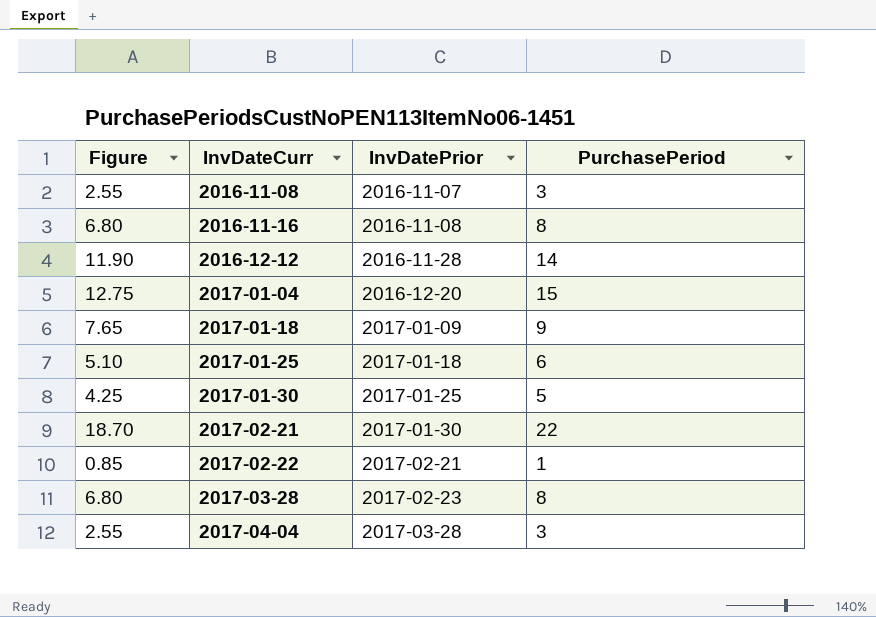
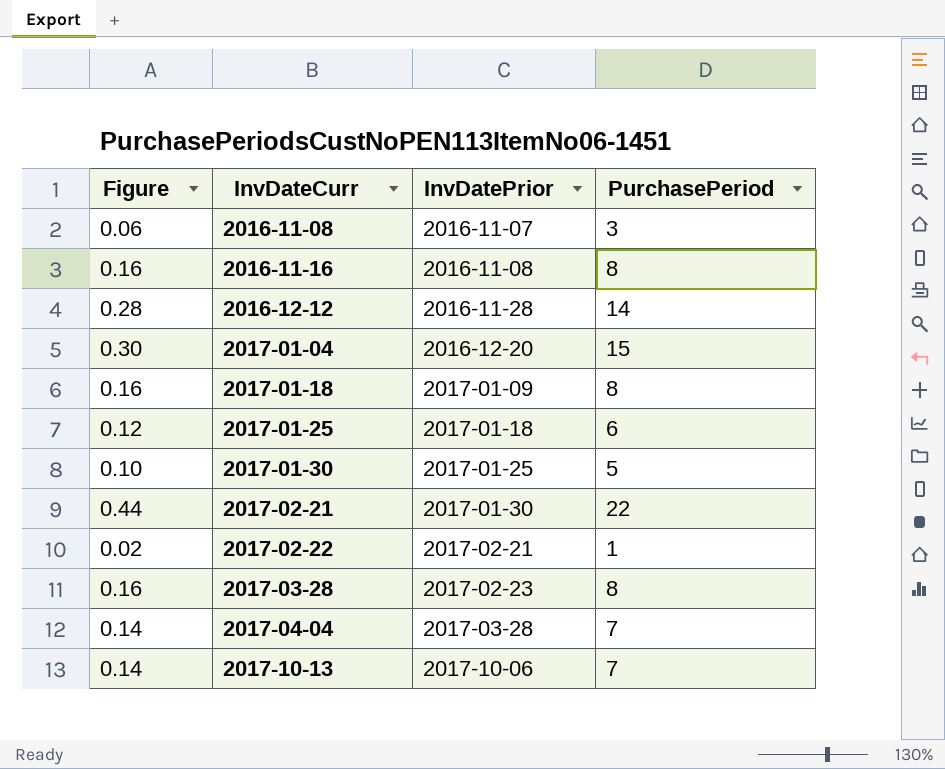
column Figure | formula: [PurchasePeriod] * 0.85 -> [PurchasePeriod] * 0.02
2017-01-18 | PurchasePeriod: 9 -> 8
2017-04-04 | PurchasePeriod: 3 -> 7
row 2017-10-13: none -> 0.14 | 2017-10-06 | 7

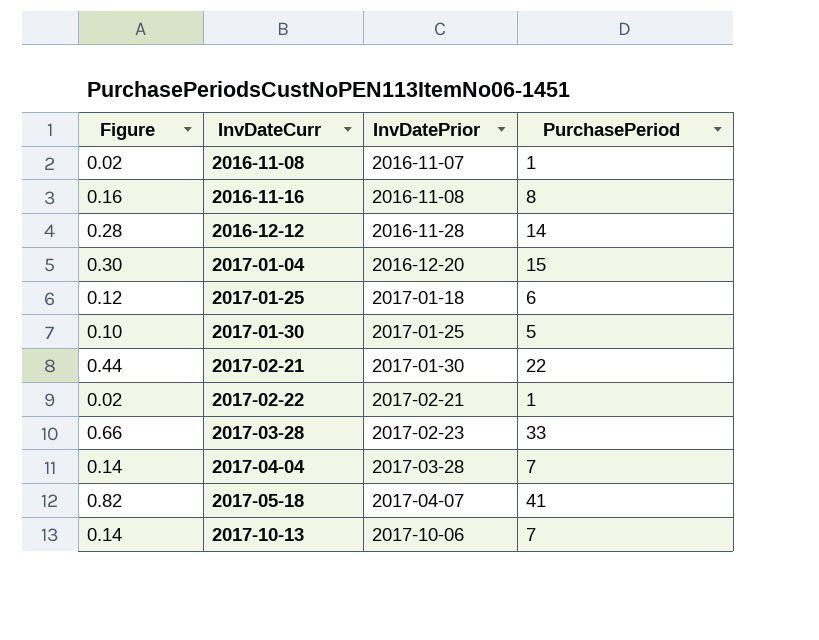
row 2017-01-18: 0.16 | 2017-01-09 | 8 -> none
2016-11-08 | Figure: 0.06 -> 0.02
2016-11-08 | PurchasePeriod: 3 -> 1
2017-03-28 | Figure: 0.16 -> 0.66
2017-03-28 | PurchasePeriod: 8 -> 33
row 2017-05-18: none -> 0.82 | 2017-04-07 | 41

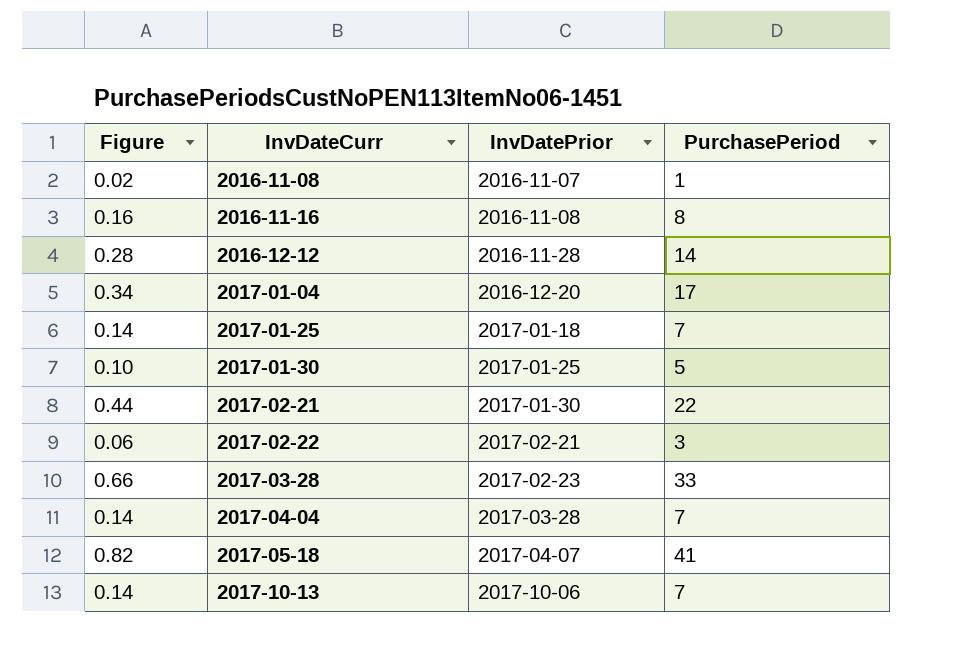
2017-01-04 | Figure: 0.30 -> 0.34
2017-01-04 | PurchasePeriod: 15 -> 17
2017-01-25 | Figure: 0.12 -> 0.14
2017-01-25 | PurchasePeriod: 6 -> 7
2017-02-22 | Figure: 0.02 -> 0.06
2017-02-22 | PurchasePeriod: 1 -> 3

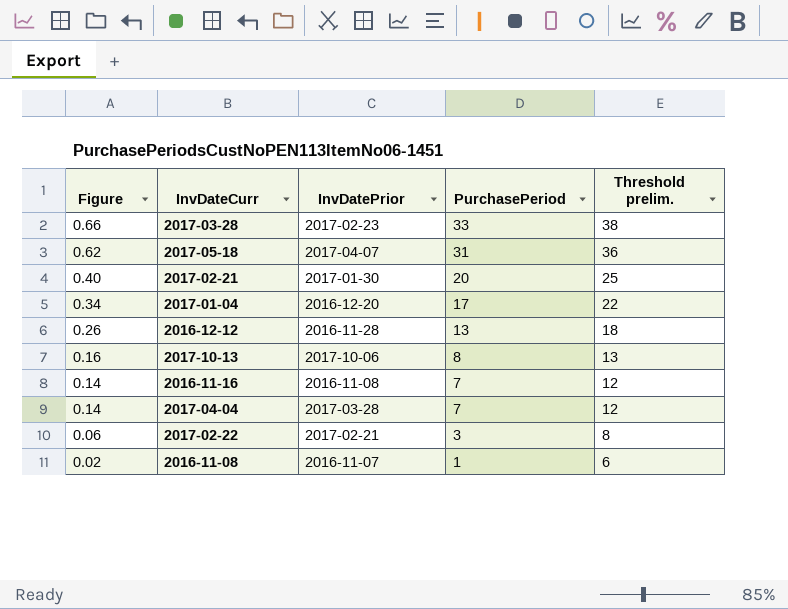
row order: InvDateCurr ascending -> Figure descending
column Threshold prelim. | formula: none -> [PurchasePeriod] + 5
row 2017-01-25: 0.14 | 2017-01-18 | 7 -> none
row 2017-01-30: 0.10 | 2017-01-25 | 5 -> none
2017-05-18 | Figure: 0.82 -> 0.62
2017-05-18 | PurchasePeriod: 41 -> 31
2017-02-21 | Figure: 0.44 -> 0.40
2017-02-21 | PurchasePeriod: 22 -> 20
2016-12-12 | Figure: 0.28 -> 0.26
2016-12-12 | PurchasePeriod: 14 -> 13
2017-10-13 | Figure: 0.14 -> 0.16
2017-10-13 | PurchasePeriod: 7 -> 8
2016-11-16 | Figure: 0.16 -> 0.14
2016-11-16 | PurchasePeriod: 8 -> 7

